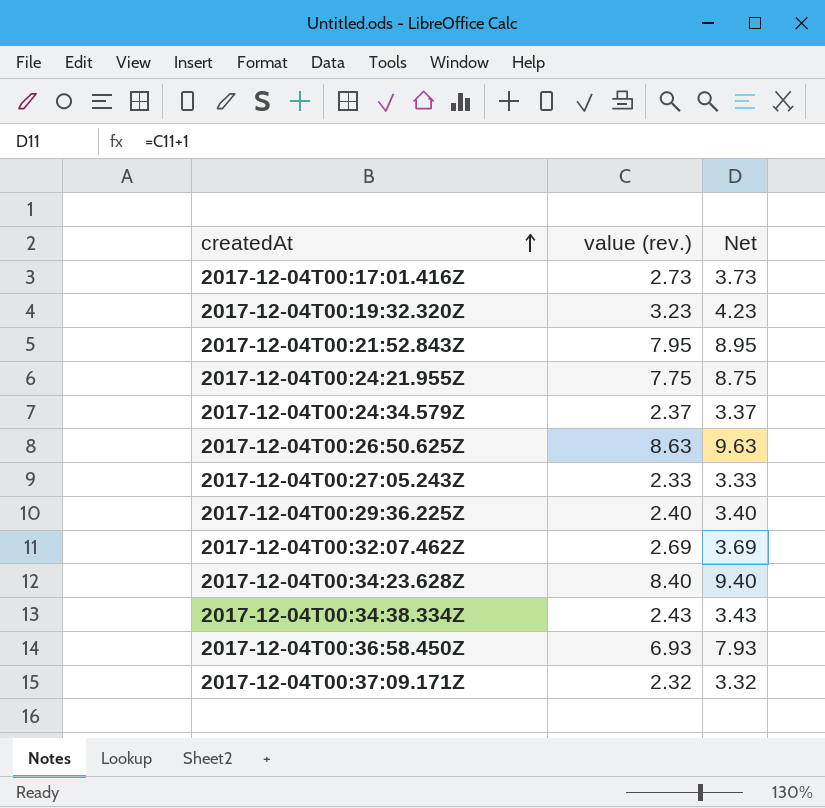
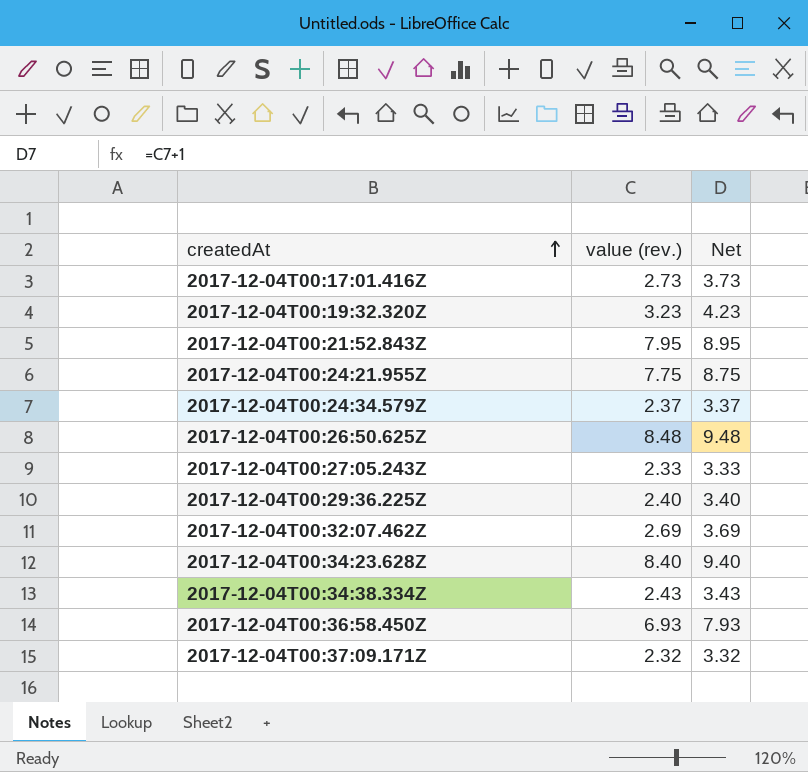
2017-12-04T00:26:50.625Z | value (rev.): 8.63 -> 8.48
2017-12-04T00:26:50.625Z | Net: 9.63 -> 9.48

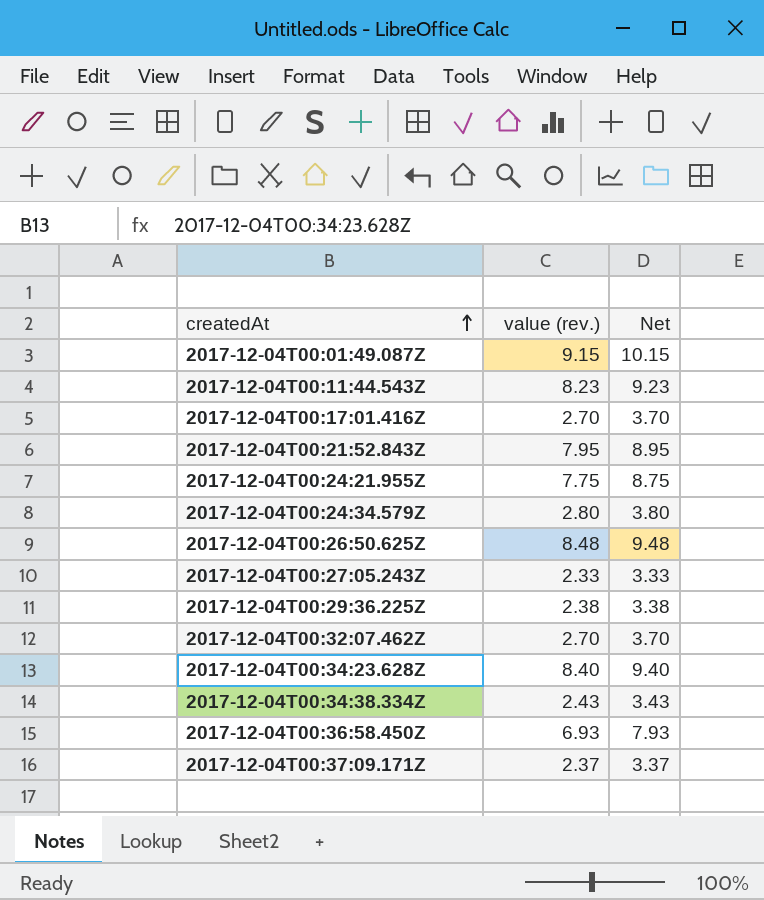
row 2017-12-04T00:19:32.320Z: 3.23 | 4.23 -> none
row 2017-12-04T00:01:49.087Z: none -> 9.15 | 10.15
row 2017-12-04T00:11:44.543Z: none -> 8.23 | 9.23
2017-12-04T00:17:01.416Z | value (rev.): 2.73 -> 2.70
2017-12-04T00:17:01.416Z | Net: 3.73 -> 3.70
2017-12-04T00:24:34.579Z | value (rev.): 2.37 -> 2.80
2017-12-04T00:24:34.579Z | Net: 3.37 -> 3.80
2017-12-04T00:29:36.225Z | value (rev.): 2.40 -> 2.38
2017-12-04T00:29:36.225Z | Net: 3.40 -> 3.38
2017-12-04T00:32:07.462Z | value (rev.): 2.69 -> 2.70
2017-12-04T00:32:07.462Z | Net: 3.69 -> 3.70
2017-12-04T00:37:09.171Z | value (rev.): 2.32 -> 2.37
2017-12-04T00:37:09.171Z | Net: 3.32 -> 3.37

